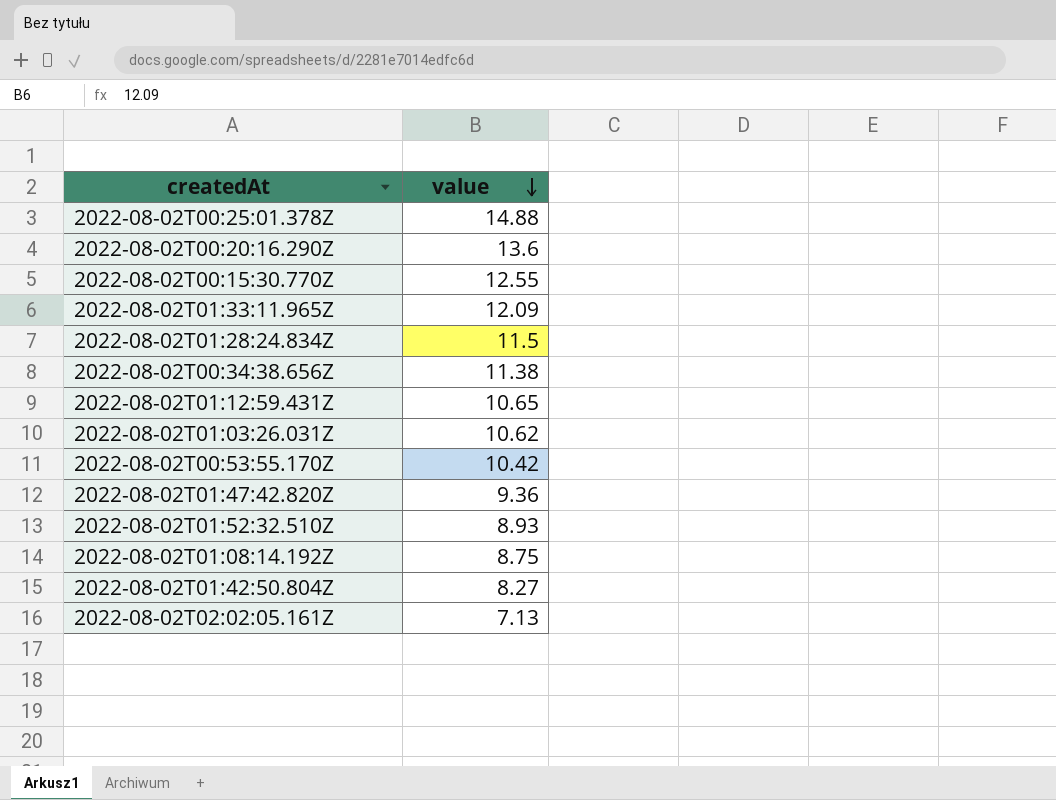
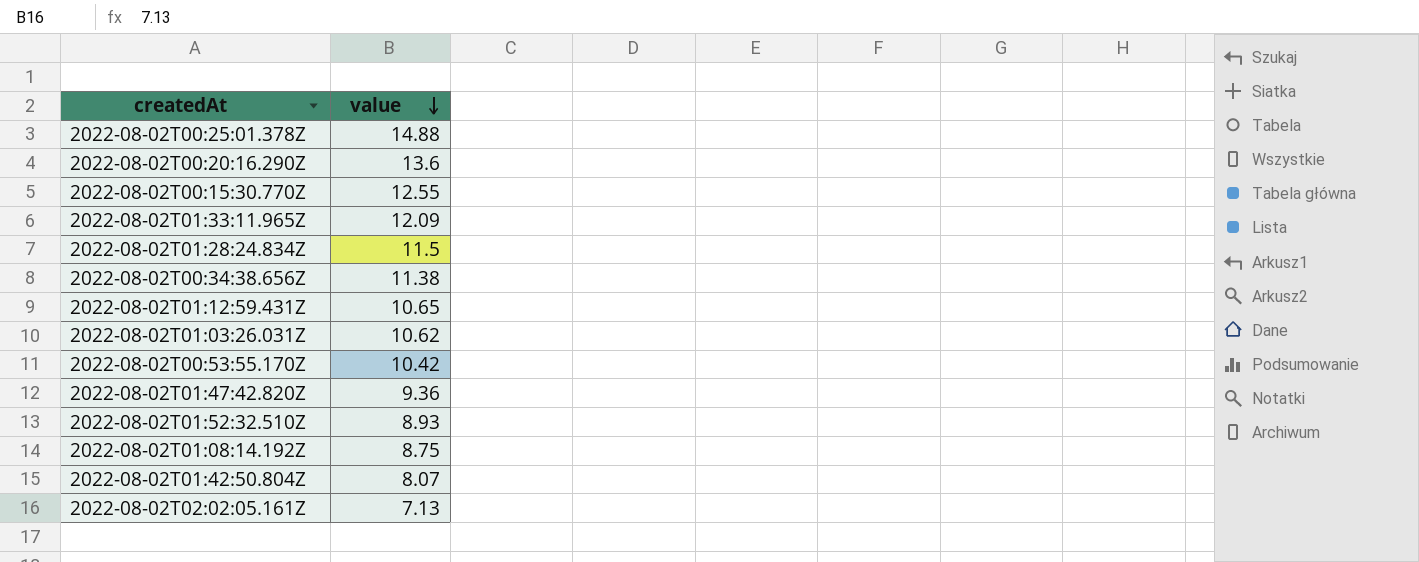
2022-08-02T01:42:50.804Z | value: 8.27 -> 8.07

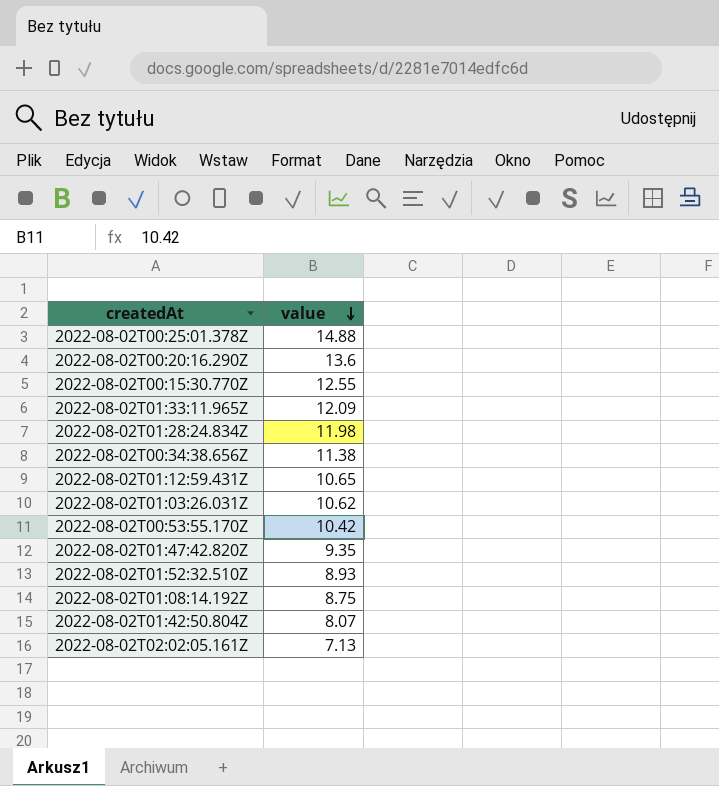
2022-08-02T01:28:24.834Z | value: 11.5 -> 11.98
2022-08-02T01:47:42.820Z | value: 9.36 -> 9.35

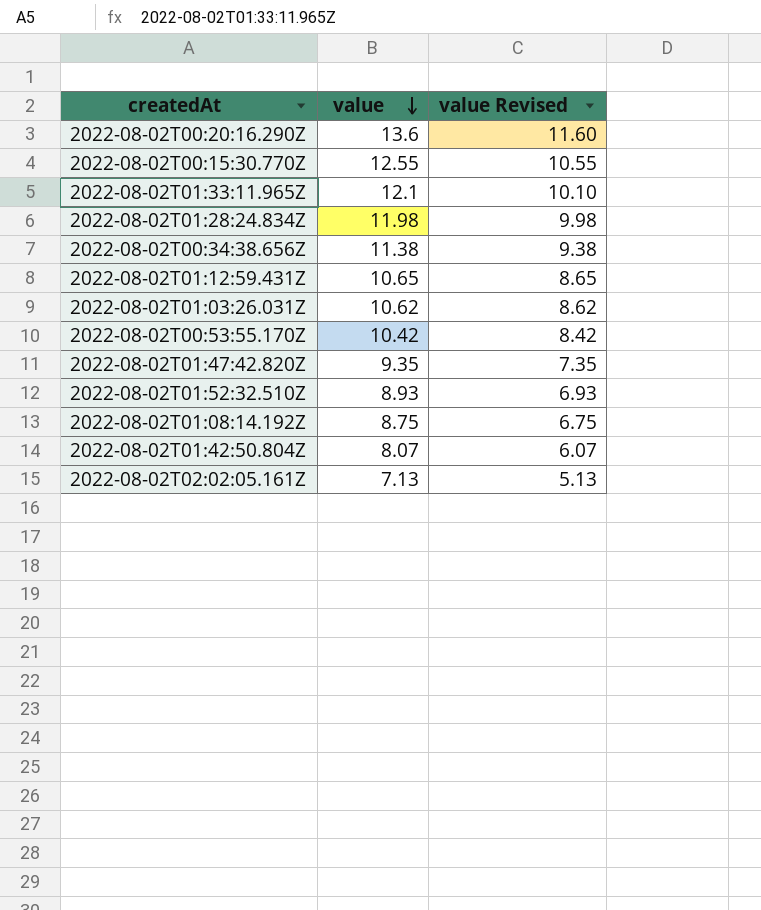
column value Revised | formula: none -> [value] - 2
row 2022-08-02T00:25:01.378Z: 14.88 -> none
2022-08-02T01:33:11.965Z | value: 12.09 -> 12.1

